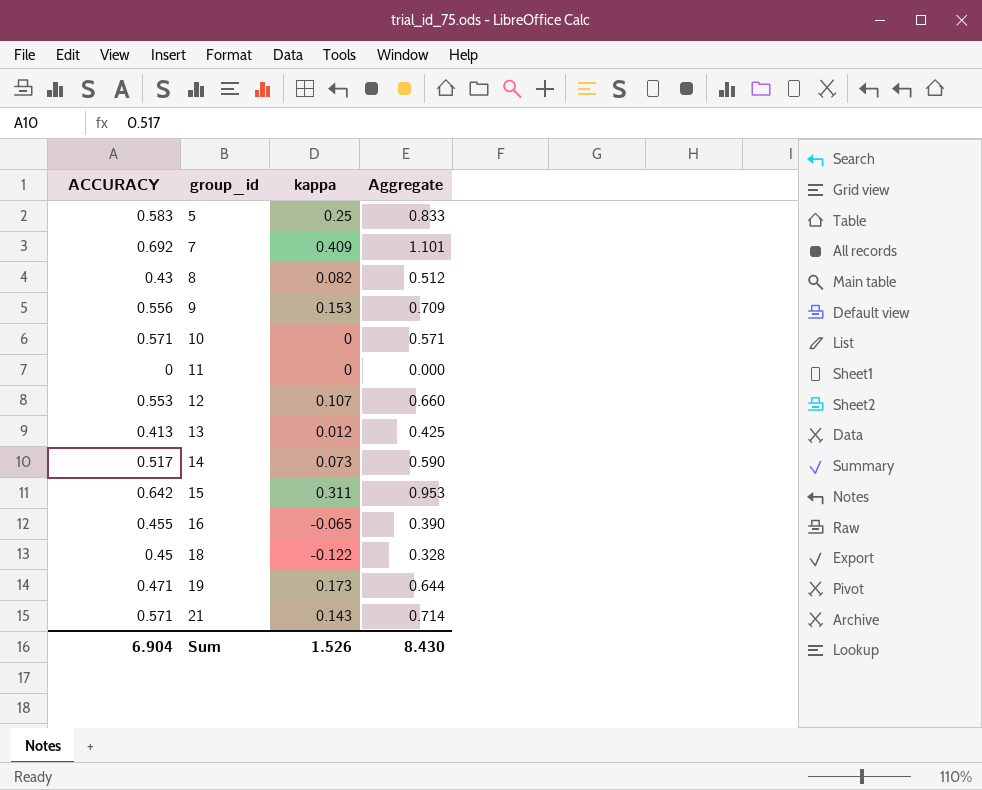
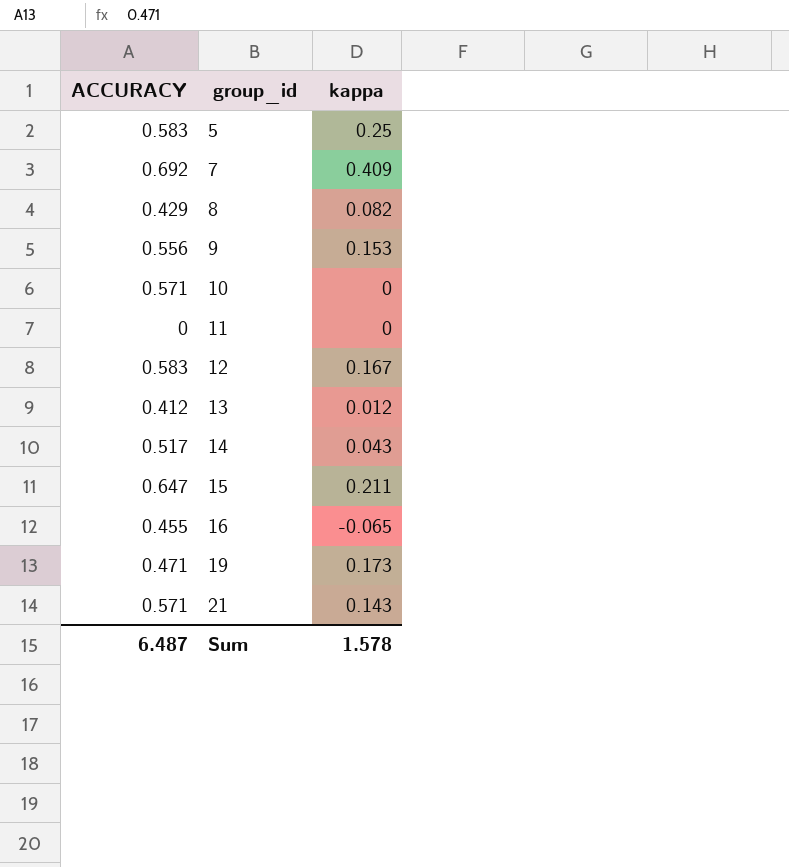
column Aggregate | formula: [ACCURACY] + [kappa] -> none
row 18: 0.45 | -0.122 | 0.328 -> none
8 | ACCURACY: 0.43 -> 0.429
12 | ACCURACY: 0.553 -> 0.583
12 | kappa: 0.107 -> 0.167
13 | ACCURACY: 0.413 -> 0.412
14 | kappa: 0.073 -> 0.043
15 | ACCURACY: 0.642 -> 0.647
15 | kappa: 0.311 -> 0.211
Sum | ACCURACY: 6.904 -> 6.487
Sum | kappa: 1.526 -> 1.578

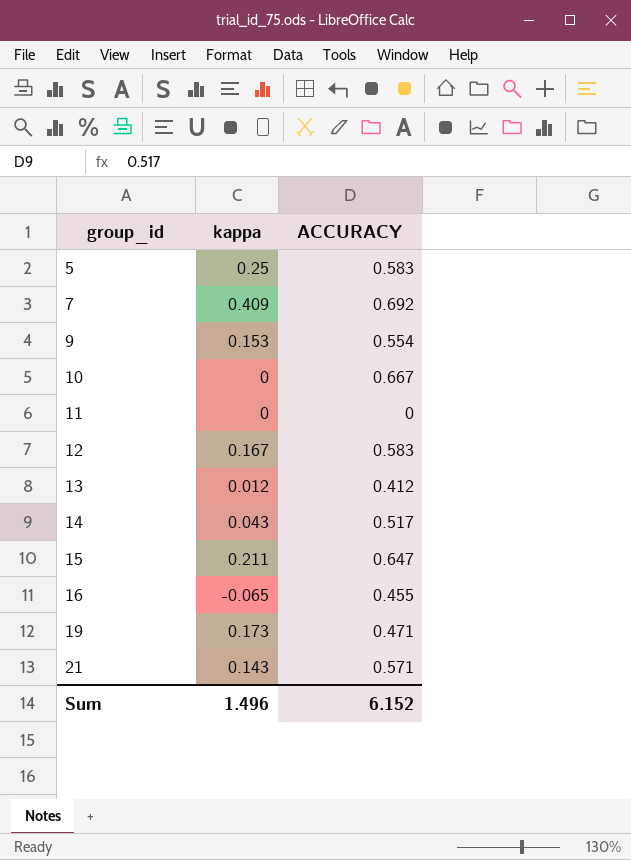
column ACCURACY | position: 1 -> 3
row 8: 0.429 | 0.082 -> none
9 | ACCURACY: 0.556 -> 0.554
10 | ACCURACY: 0.571 -> 0.667
Sum | kappa: 1.578 -> 1.496
Sum | ACCURACY: 6.487 -> 6.152

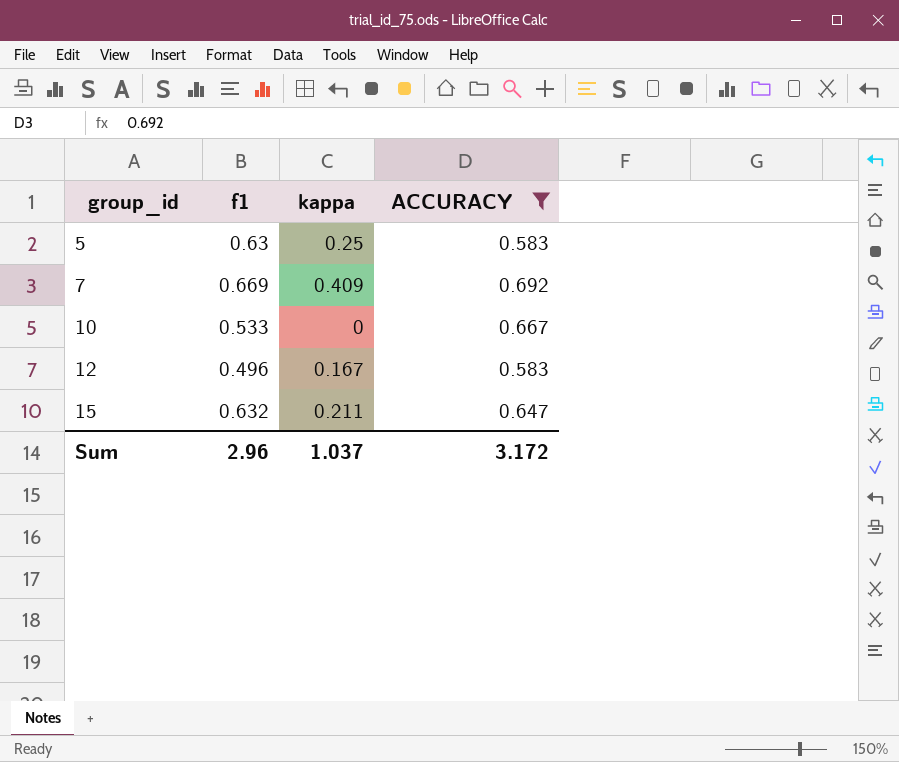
filter: none -> ACCURACY >= 0.583
column f1 | position: none -> 2
Sum | kappa: 1.496 -> 1.037
Sum | ACCURACY: 6.152 -> 3.172

